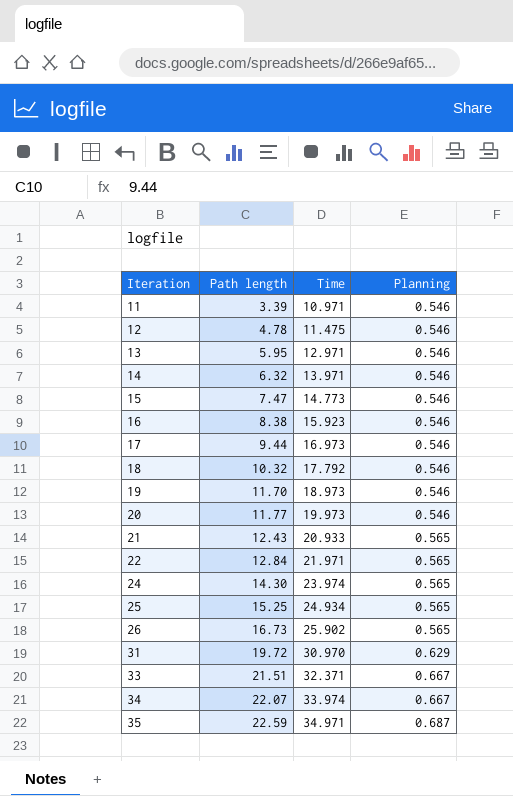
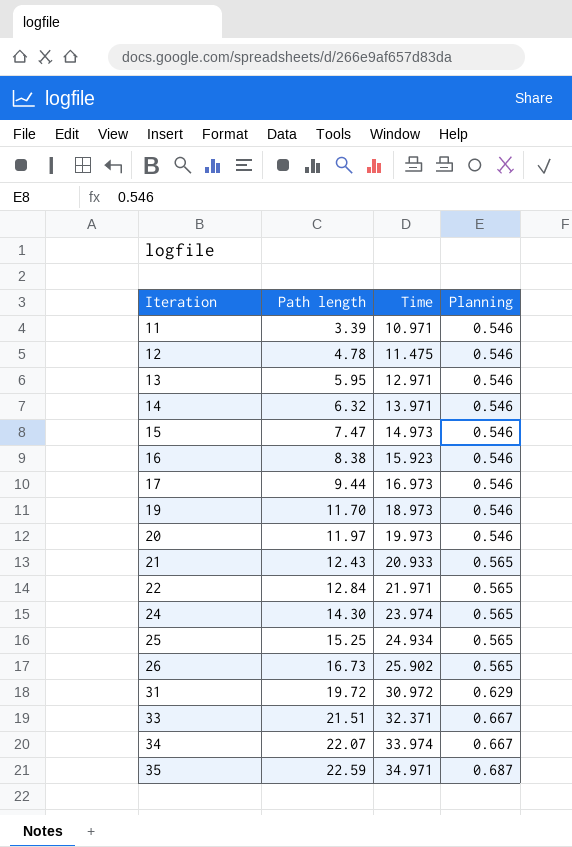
row 18: 10.32 | 17.792 | 0.546 -> none
15 | Time: 14.773 -> 14.973
20 | Path length: 11.77 -> 11.97
31 | Time: 30.970 -> 30.972

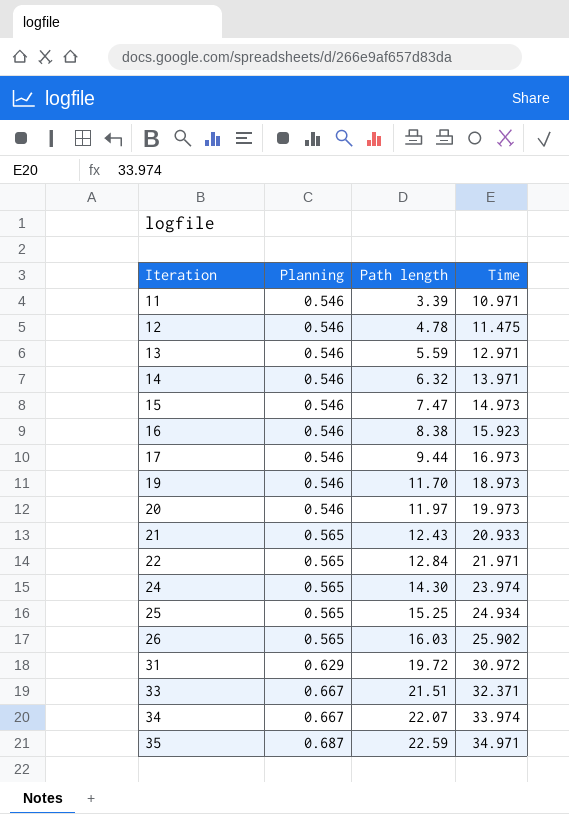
column Planning | position: 4 -> 2
13 | Path length: 5.95 -> 5.59
26 | Path length: 16.73 -> 16.03

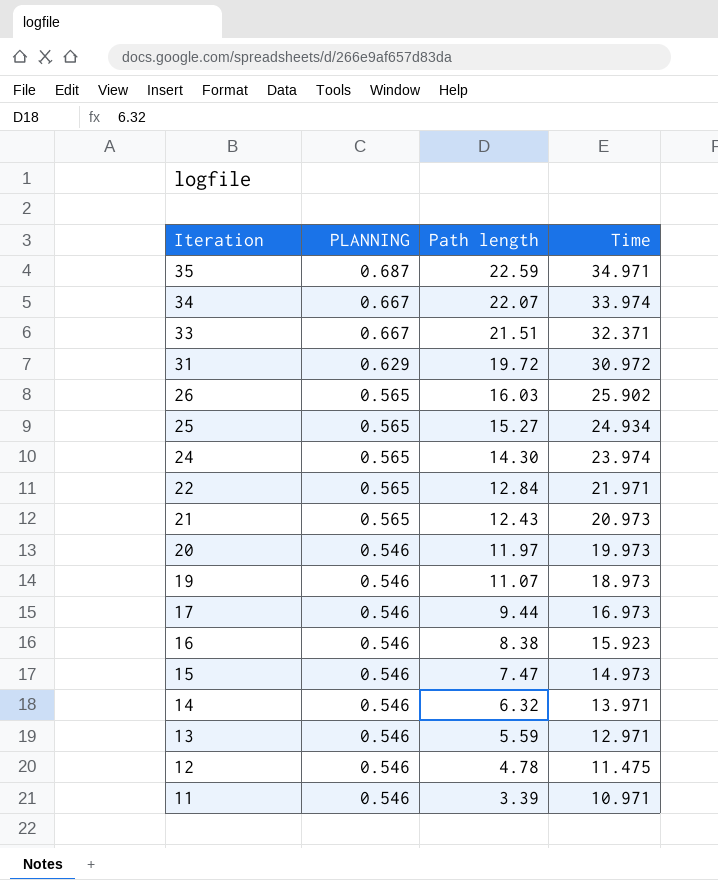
row order: Iteration ascending -> Iteration descending
column name: Planning -> PLANNING
25 | Path length: 15.25 -> 15.27
21 | Time: 20.933 -> 20.973
19 | Path length: 11.70 -> 11.07

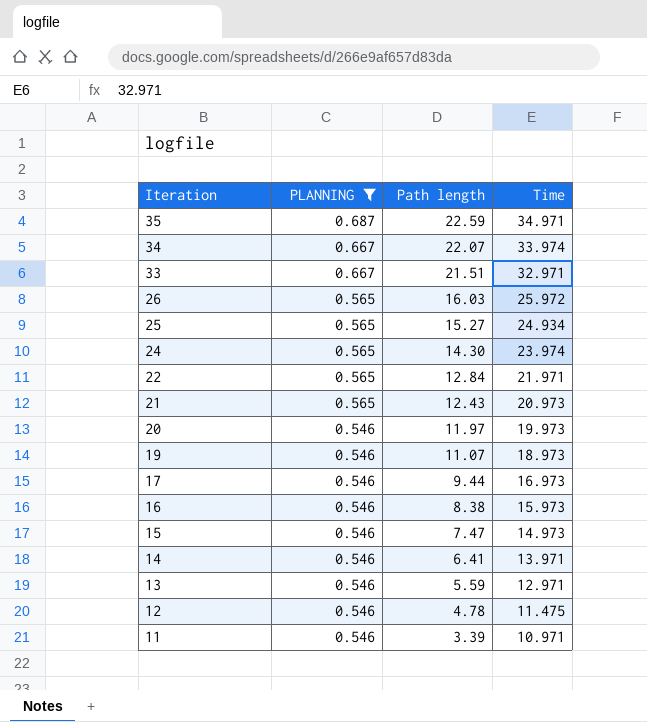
filter: none -> PLANNING != 0.629
33 | Time: 32.371 -> 32.971
26 | Time: 25.902 -> 25.972
16 | Time: 15.923 -> 15.973
14 | Path length: 6.32 -> 6.41

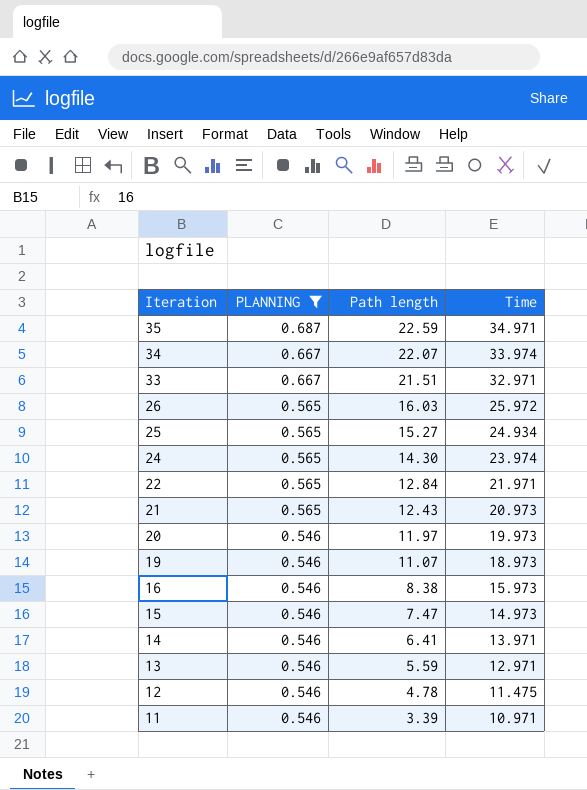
row 17: 0.546 | 9.44 | 16.973 -> none

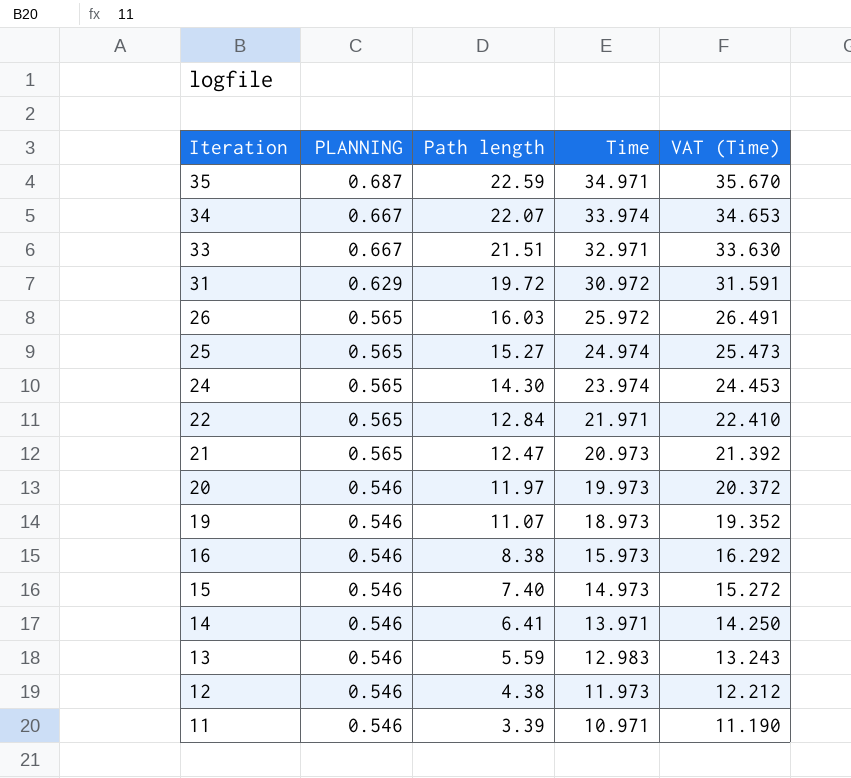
filter: PLANNING != 0.629 -> none
column VAT (Time) | formula: none -> [Time] * 1.02
25 | Time: 24.934 -> 24.974
21 | Path length: 12.43 -> 12.47
15 | Path length: 7.47 -> 7.40
13 | Time: 12.971 -> 12.983
12 | Path length: 4.78 -> 4.38
12 | Time: 11.475 -> 11.973

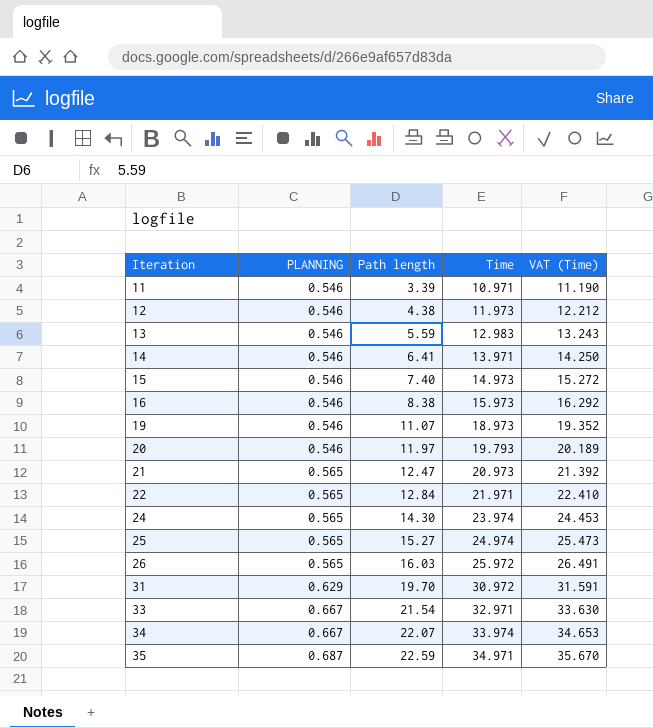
row order: Iteration descending -> Iteration ascending
20 | Time: 19.973 -> 19.793
20 | VAT (Time): 20.372 -> 20.189
31 | Path length: 19.72 -> 19.70
33 | Path length: 21.51 -> 21.54

